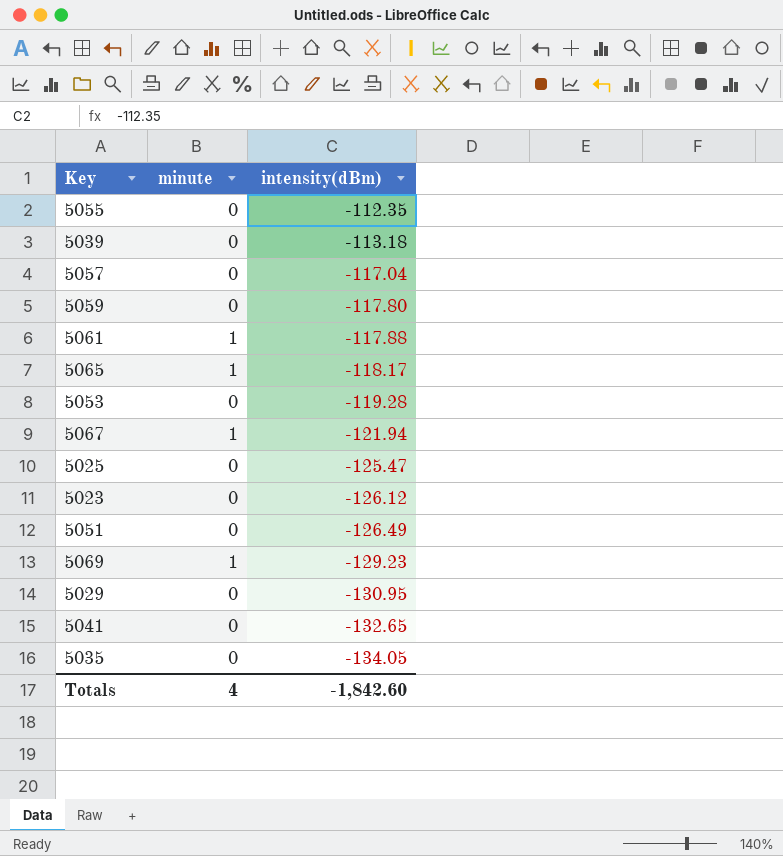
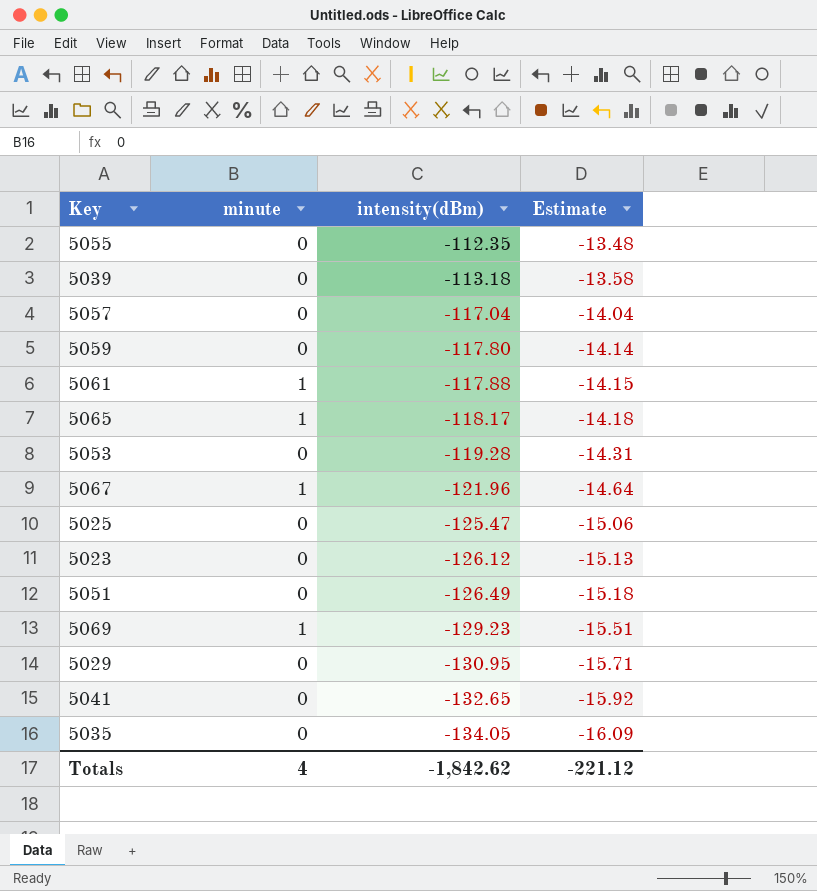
column Estimate | formula: none -> [intensity(dBm)] * 0.12
5067 | intensity(dBm): -121.94 -> -121.96
Totals | intensity(dBm): -1,842.60 -> -1,842.62

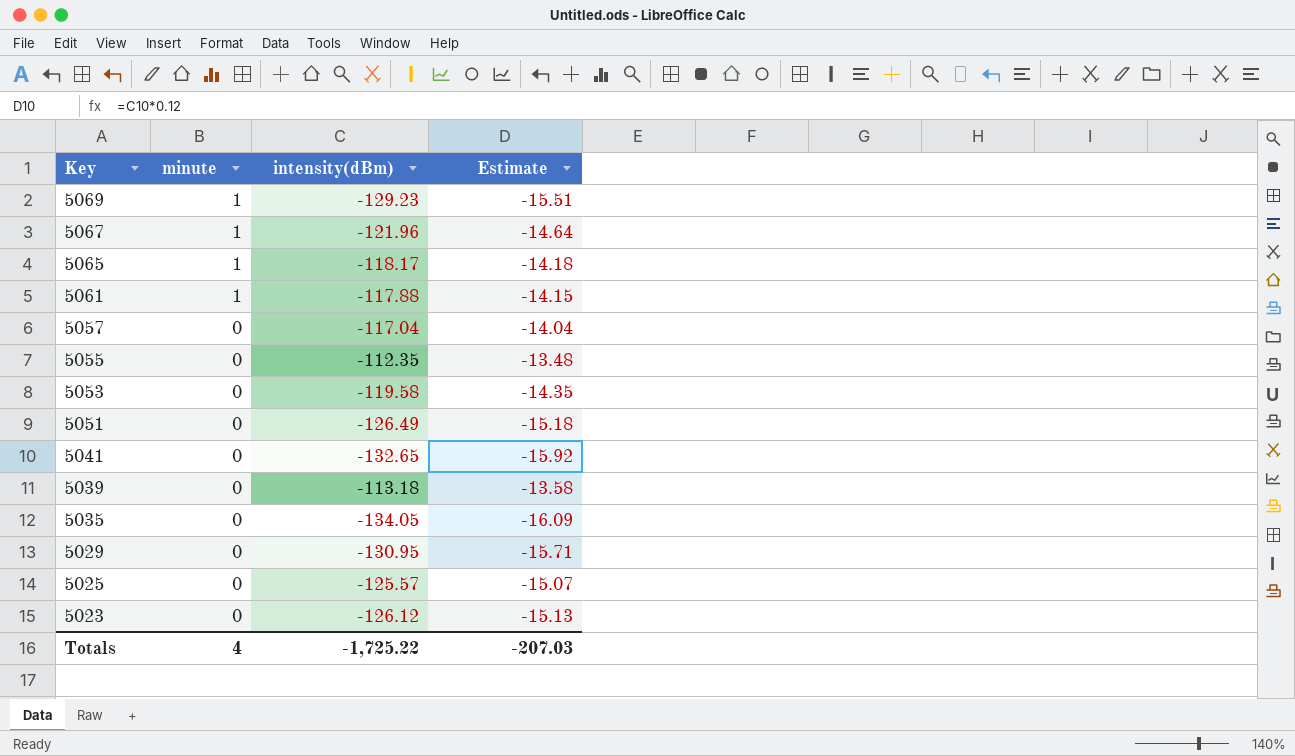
row order: intensity(dBm) descending -> Key descending
row 5059: 0 | -117.80 | -14.14 -> none
5053 | intensity(dBm): -119.28 -> -119.58
5053 | Estimate: -14.31 -> -14.35
5025 | intensity(dBm): -125.47 -> -125.57
5025 | Estimate: -15.06 -> -15.07
Totals | intensity(dBm): -1,842.62 -> -1,725.22
Totals | Estimate: -221.12 -> -207.03

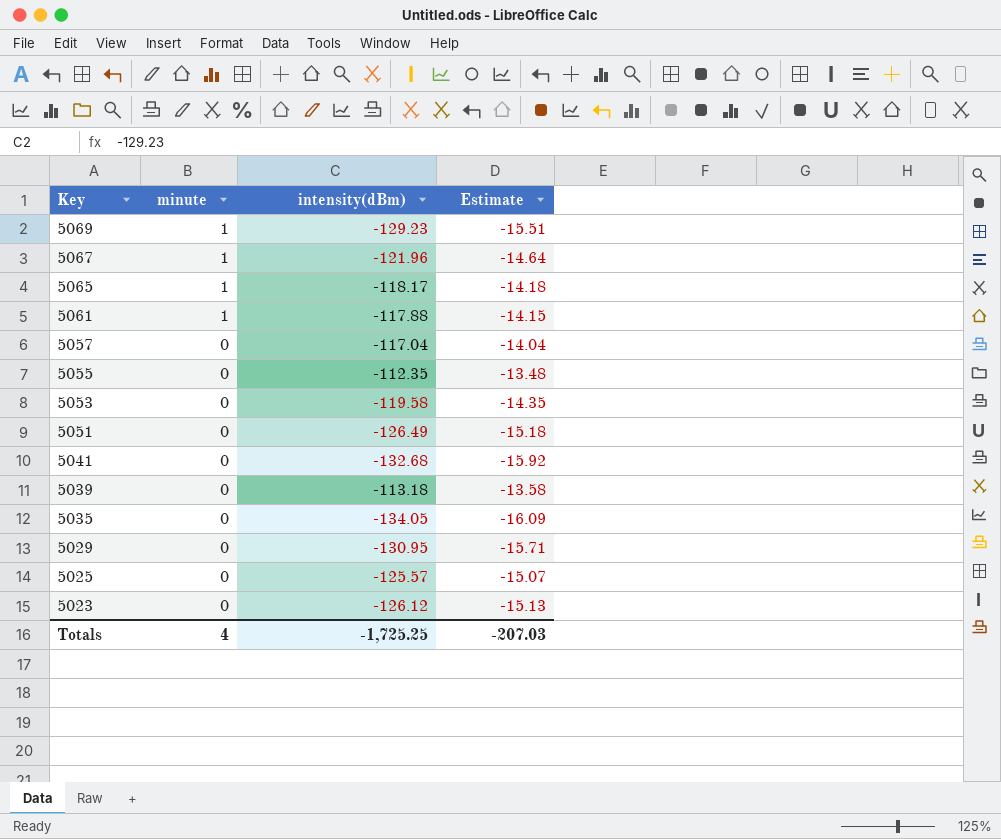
5041 | intensity(dBm): -132.65 -> -132.68
Totals | intensity(dBm): -1,725.22 -> -1,725.25

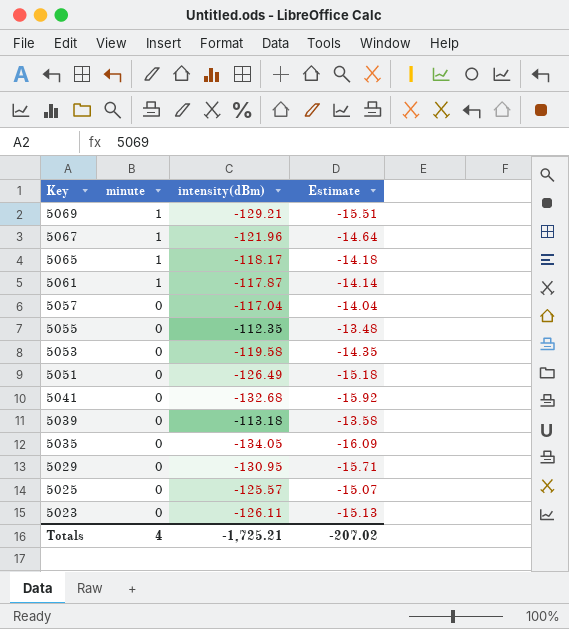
5069 | intensity(dBm): -129.23 -> -129.21
5061 | intensity(dBm): -117.88 -> -117.87
5061 | Estimate: -14.15 -> -14.14
5023 | intensity(dBm): -126.12 -> -126.11
Totals | intensity(dBm): -1,725.25 -> -1,725.21
Totals | Estimate: -207.03 -> -207.02

